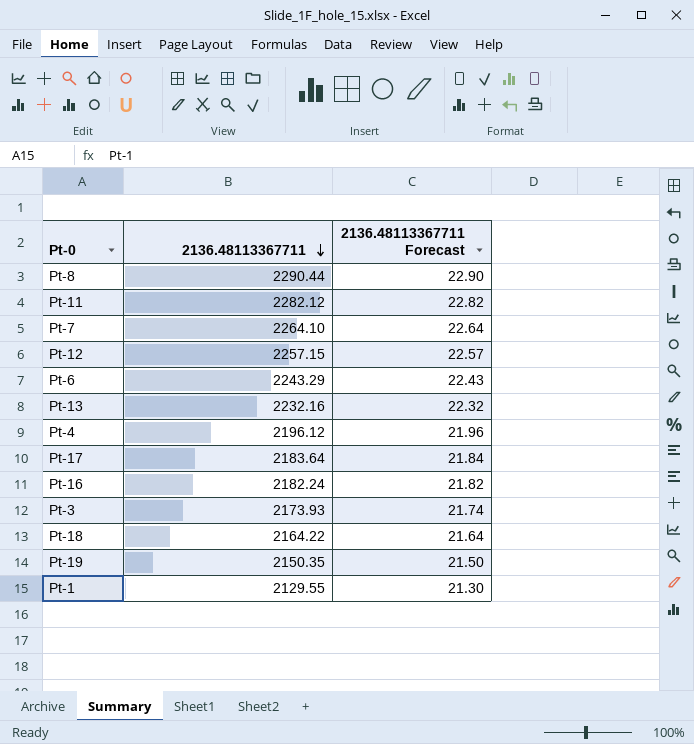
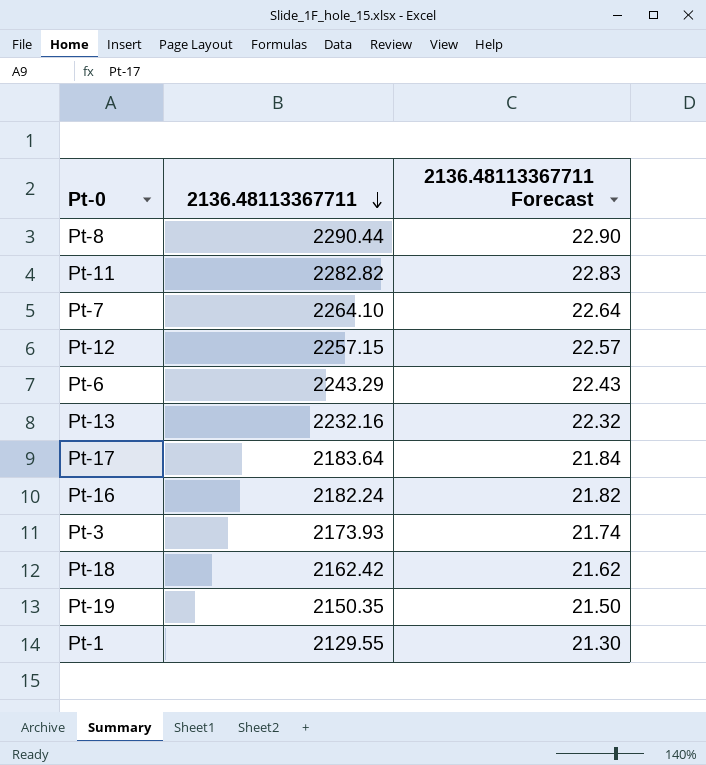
row Pt-4: 2196.12 | 21.96 -> none
Pt-11 | 2136.48113367711: 2282.12 -> 2282.82
Pt-11 | 2136.48113367711 Forecast: 22.82 -> 22.83
Pt-18 | 2136.48113367711: 2164.22 -> 2162.42
Pt-18 | 2136.48113367711 Forecast: 21.64 -> 21.62

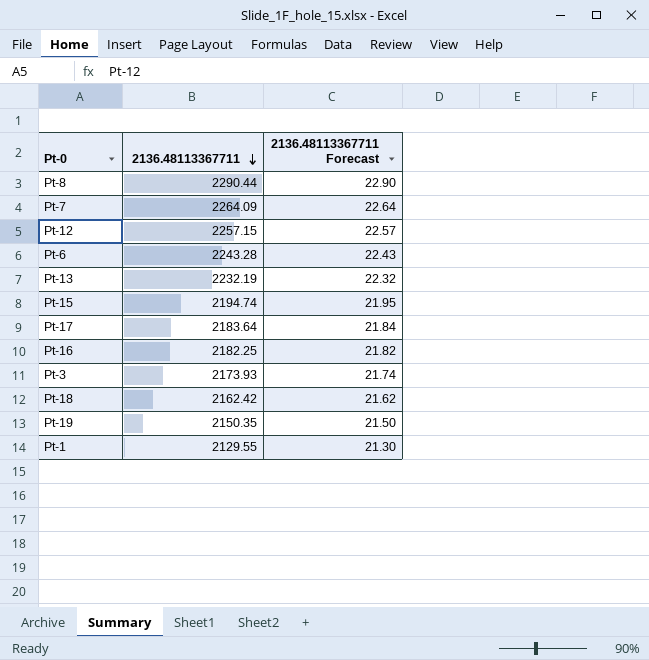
row Pt-11: 2282.82 | 22.83 -> none
Pt-7 | 2136.48113367711: 2264.10 -> 2264.09
Pt-6 | 2136.48113367711: 2243.29 -> 2243.28
Pt-13 | 2136.48113367711: 2232.16 -> 2232.19
row Pt-15: none -> 2194.74 | 21.95
Pt-16 | 2136.48113367711: 2182.24 -> 2182.25

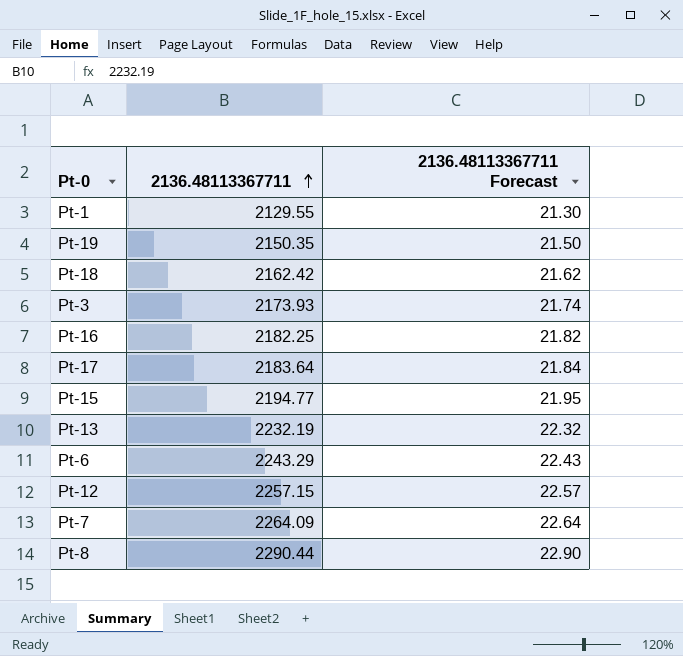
row order: 2136.48113367711 descending -> 2136.48113367711 ascending
Pt-15 | 2136.48113367711: 2194.74 -> 2194.77
Pt-6 | 2136.48113367711: 2243.28 -> 2243.29

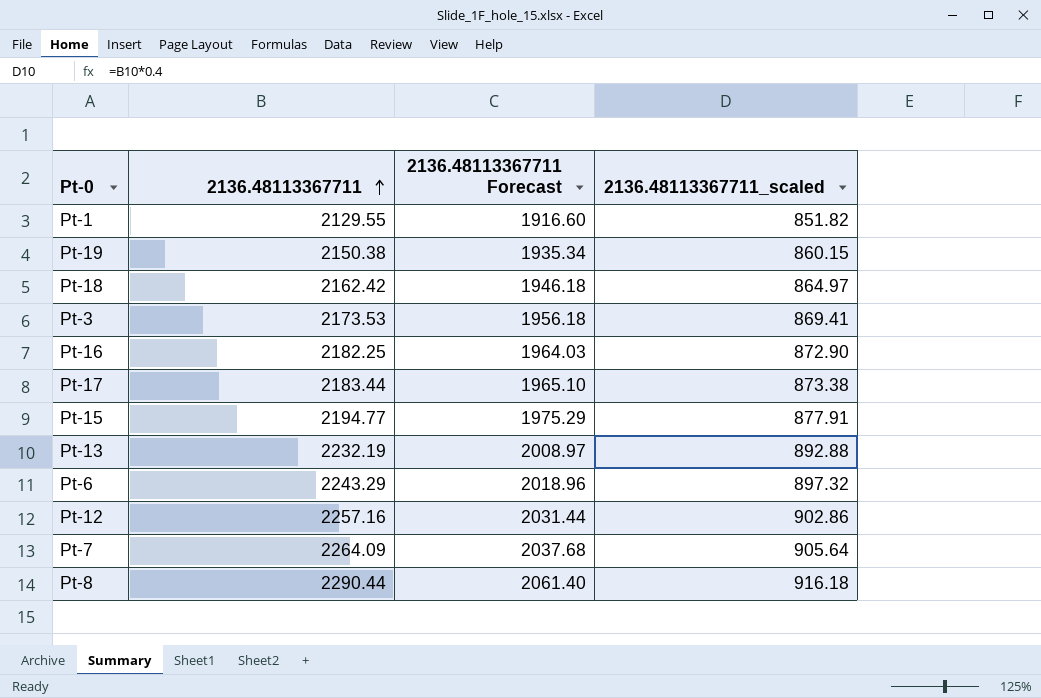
column 2136.48113367711 Forecast | formula: [2136.48113367711] * 0.01 -> [2136.48113367711] * 0.9
column 2136.48113367711_scaled | formula: none -> [2136.48113367711] * 0.4
Pt-19 | 2136.48113367711: 2150.35 -> 2150.38
Pt-3 | 2136.48113367711: 2173.93 -> 2173.53
Pt-17 | 2136.48113367711: 2183.64 -> 2183.44
Pt-12 | 2136.48113367711: 2257.15 -> 2257.16

